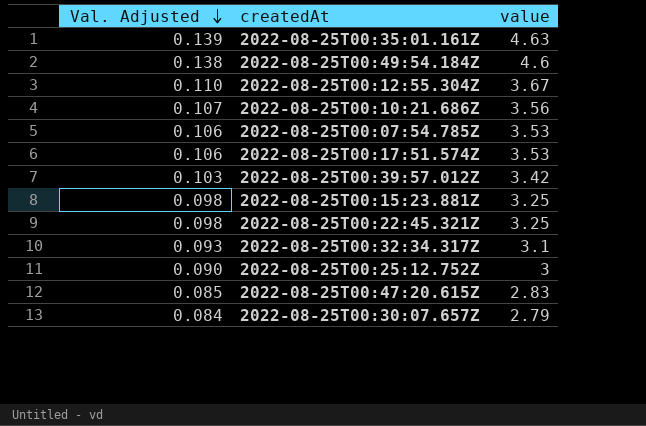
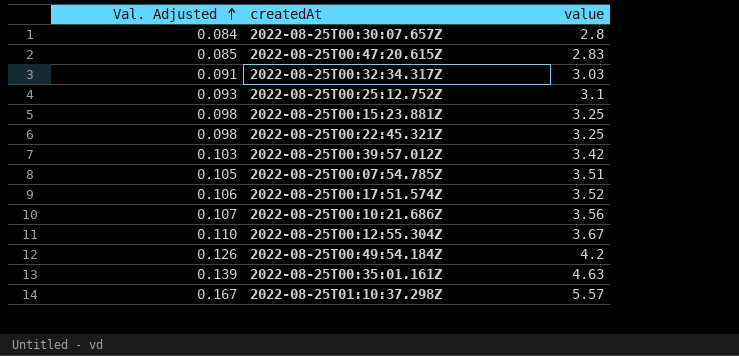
row order: Val. Adjusted descending -> Val. Adjusted ascending
2022-08-25T00:30:07.657Z | value: 2.79 -> 2.8
2022-08-25T00:32:34.317Z | Val. Adjusted: 0.093 -> 0.091
2022-08-25T00:32:34.317Z | value: 3.1 -> 3.03
2022-08-25T00:25:12.752Z | Val. Adjusted: 0.090 -> 0.093
2022-08-25T00:25:12.752Z | value: 3 -> 3.1
2022-08-25T00:07:54.785Z | Val. Adjusted: 0.106 -> 0.105
2022-08-25T00:07:54.785Z | value: 3.53 -> 3.51
2022-08-25T00:17:51.574Z | value: 3.53 -> 3.52
2022-08-25T00:49:54.184Z | Val. Adjusted: 0.138 -> 0.126
2022-08-25T00:49:54.184Z | value: 4.6 -> 4.2
row 2022-08-25T01:10:37.298Z: none -> 0.167 | 5.57

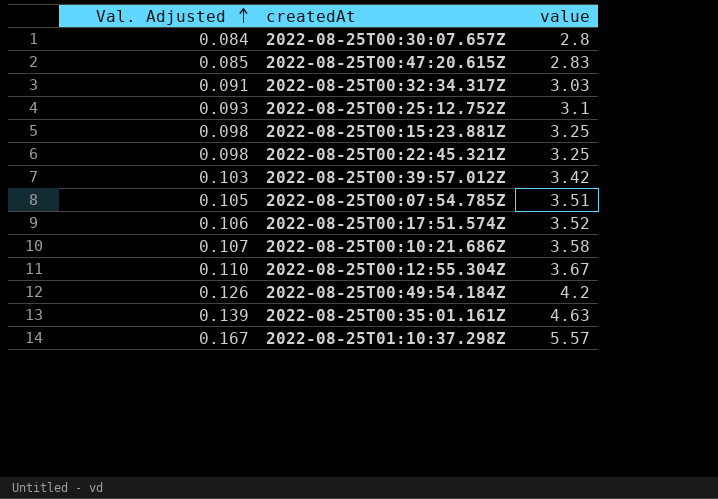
2022-08-25T00:10:21.686Z | value: 3.56 -> 3.58

